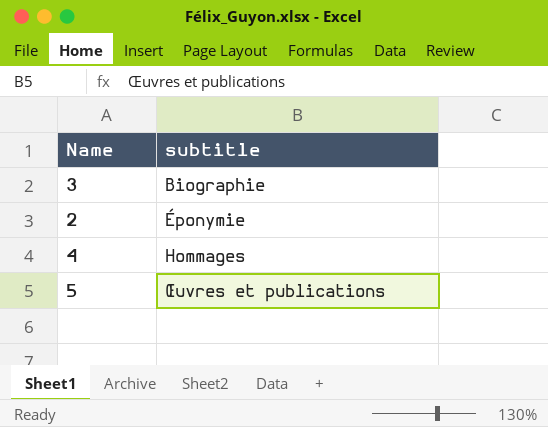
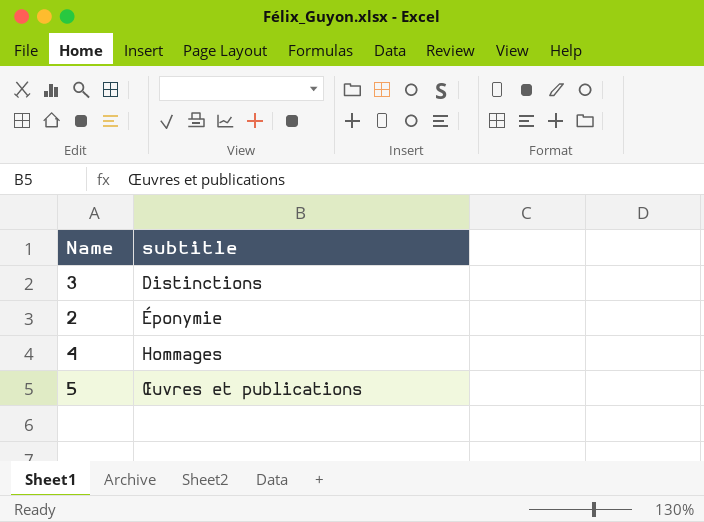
3 | subtitle: Biographie -> Distinctions

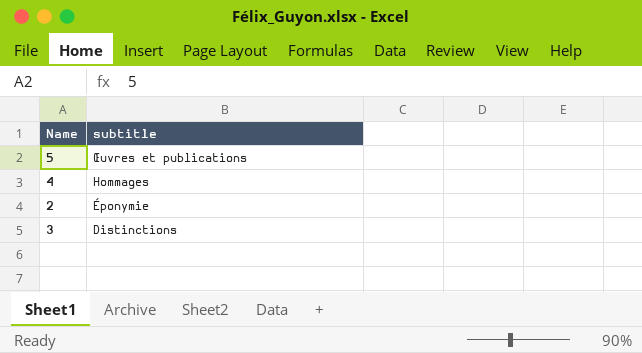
row order: subtitle ascending -> subtitle descending

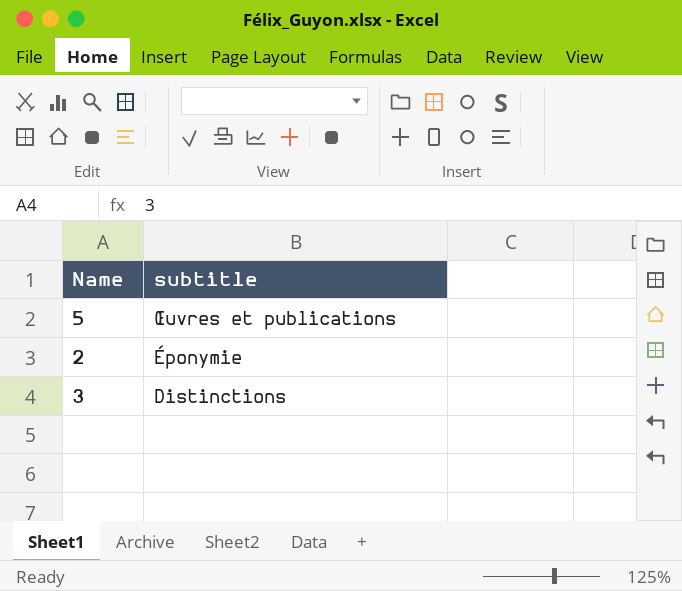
row 4: Hommages -> none

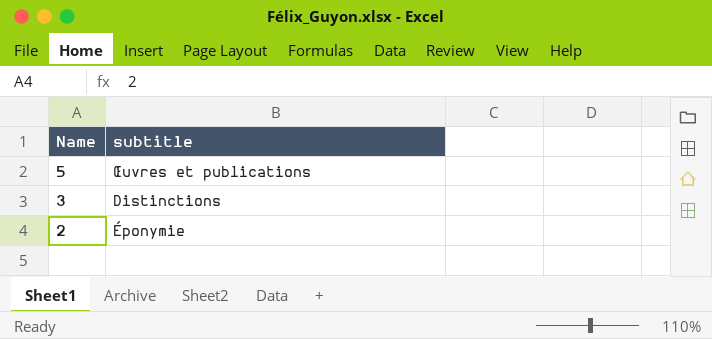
row order: subtitle descending -> Name descending

